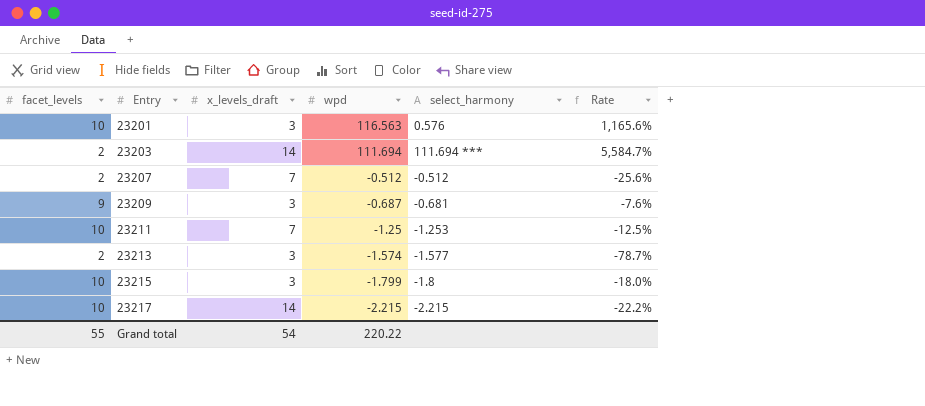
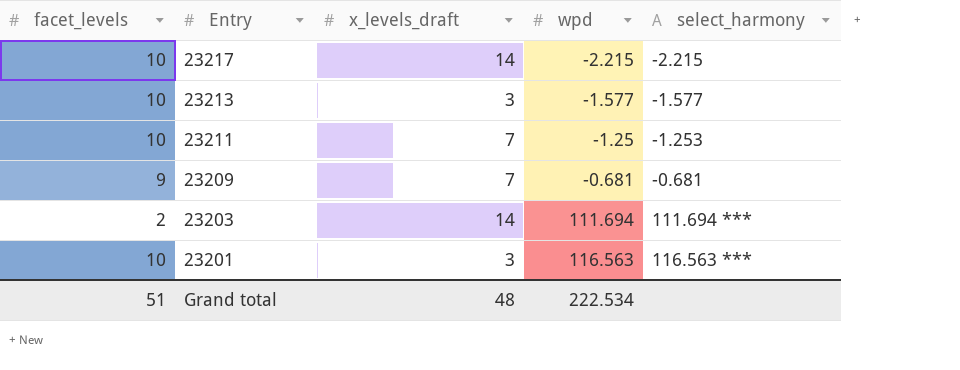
row order: Entry ascending -> Entry descending
column Rate | formula: [wpd] / [facet_levels] -> none
row 23207: 2 | 7 | -0.512 | -0.512 | -25.6% -> none
row 23215: 10 | 3 | -1.799 | -1.8 | -18.0% -> none
23213 | facet_levels: 2 -> 10
23213 | wpd: -1.574 -> -1.577
23209 | x_levels_draft: 3 -> 7
23209 | wpd: -0.687 -> -0.681
23201 | select_harmony: 0.576 -> 116.563 ***
Grand total | facet_levels: 55 -> 51
Grand total | x_levels_draft: 54 -> 48
Grand total | wpd: 220.22 -> 222.534

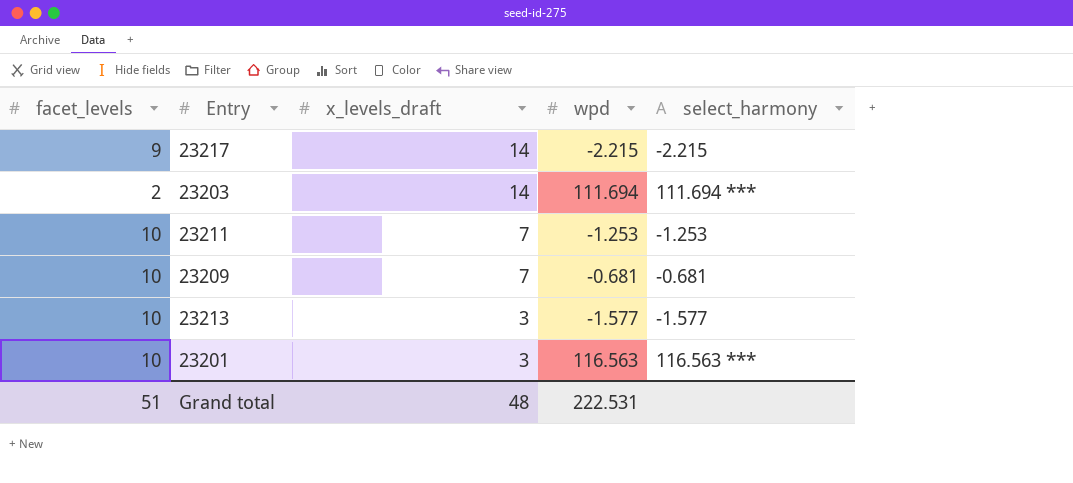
row order: Entry descending -> x_levels_draft descending
23217 | facet_levels: 10 -> 9
23211 | wpd: -1.25 -> -1.253
23209 | facet_levels: 9 -> 10
Grand total | wpd: 222.534 -> 222.531

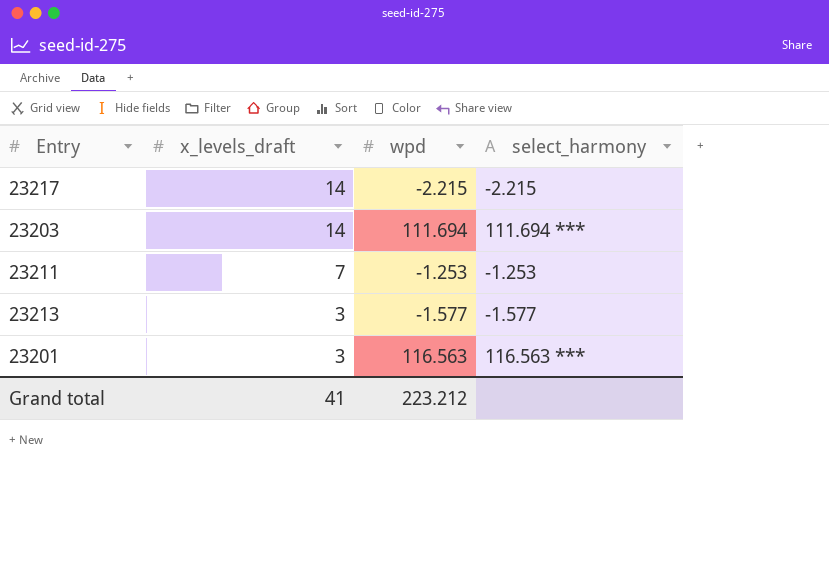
column facet_levels | position: 1 -> none
row 23209: 10 | 7 | -0.681 | -0.681 -> none
Grand total | x_levels_draft: 48 -> 41
Grand total | wpd: 222.531 -> 223.212

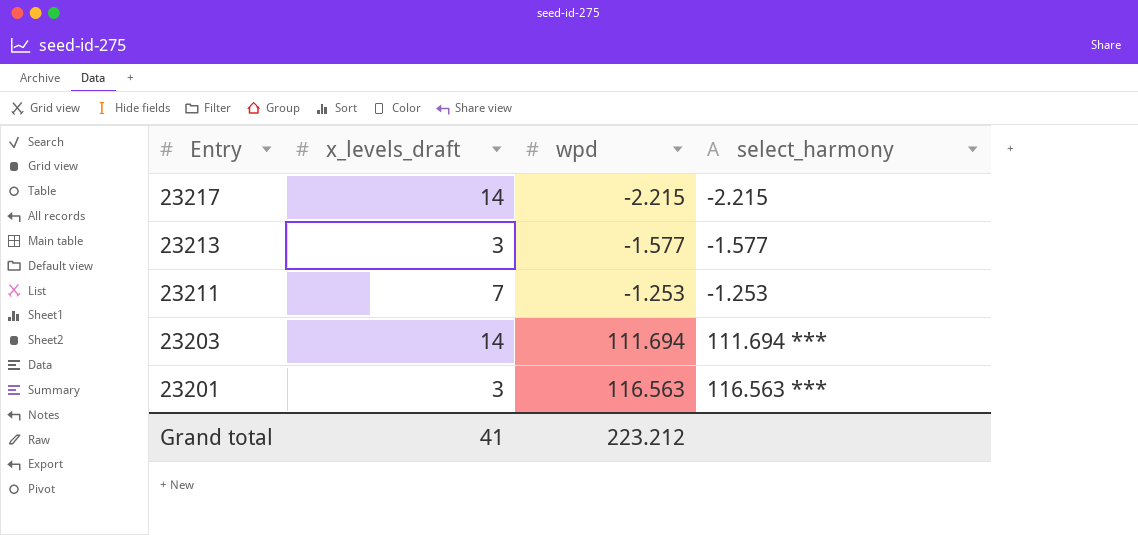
row order: x_levels_draft descending -> Entry descending

